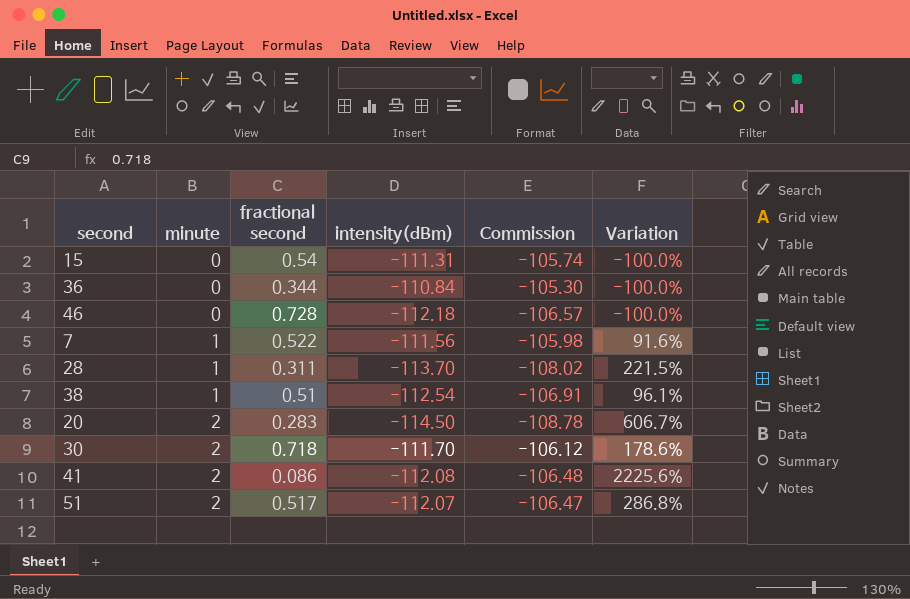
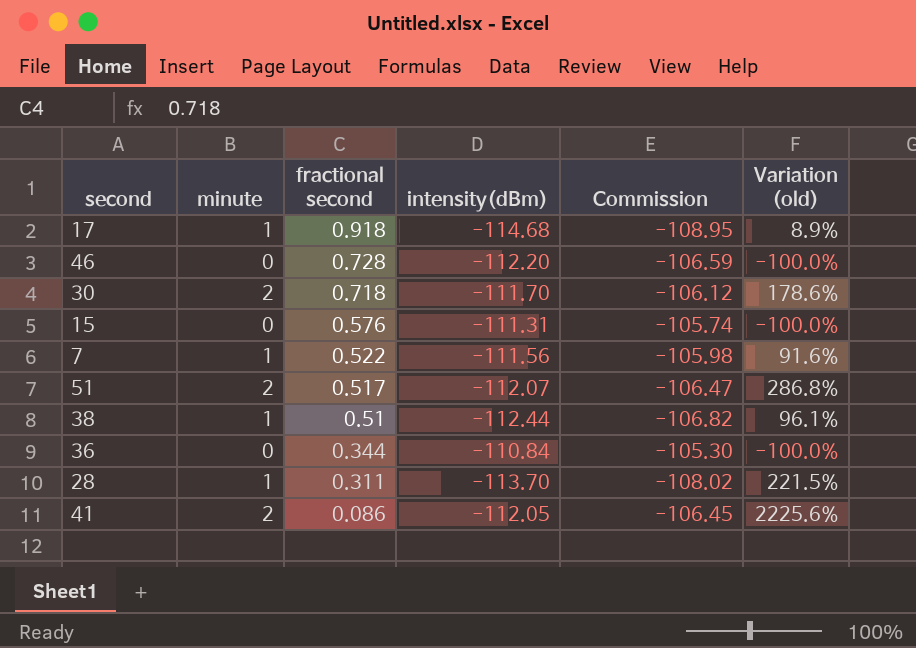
row order: minute ascending -> fractional second descending
column name: Variation -> Variation (old)
row 20: 2 | 0.283 | -114.50 | -108.78 | 606.7% -> none
row 17: none -> 1 | 0.918 | -114.68 | -108.95 | 8.9%
46 | intensity(dBm): -112.18 -> -112.20
46 | Commission: -106.57 -> -106.59
15 | fractional second: 0.54 -> 0.576
38 | intensity(dBm): -112.54 -> -112.44
38 | Commission: -106.91 -> -106.82
41 | intensity(dBm): -112.08 -> -112.05
41 | Commission: -106.48 -> -106.45

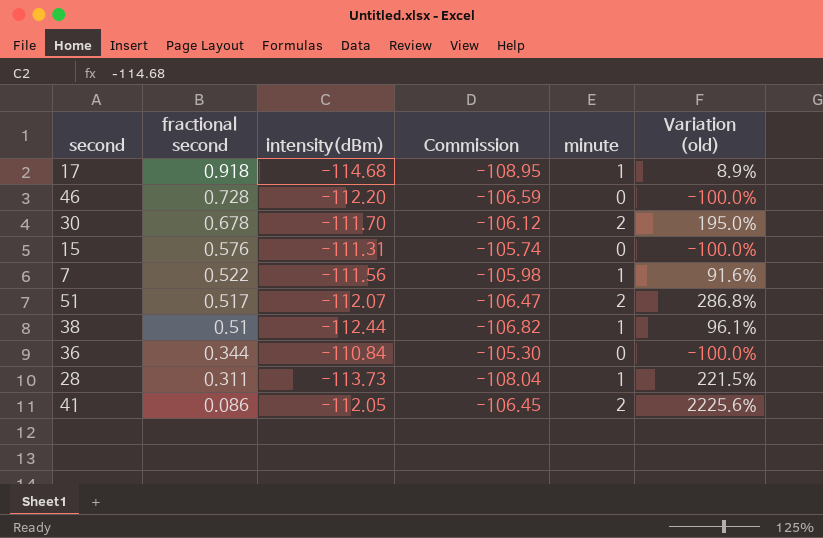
column minute | position: 2 -> 5
30 | fractional second: 0.718 -> 0.678
30 | Variation (old): 178.6% -> 195.0%
28 | intensity(dBm): -113.70 -> -113.73
28 | Commission: -108.02 -> -108.04

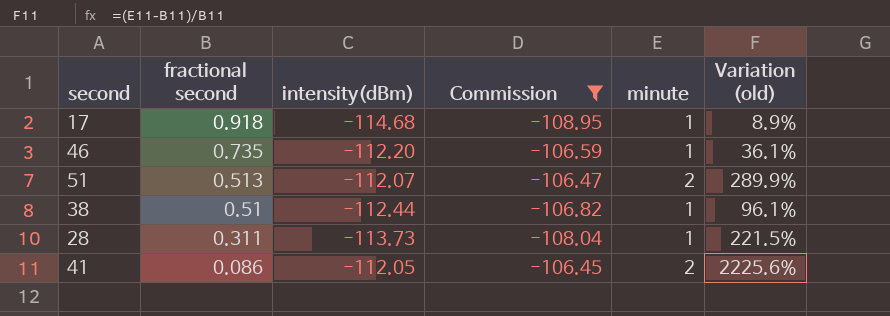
filter: none -> Commission <= -106.45
46 | fractional second: 0.728 -> 0.735
46 | minute: 0 -> 1
46 | Variation (old): -100.0% -> 36.1%
51 | fractional second: 0.517 -> 0.513
51 | Variation (old): 286.8% -> 289.9%

